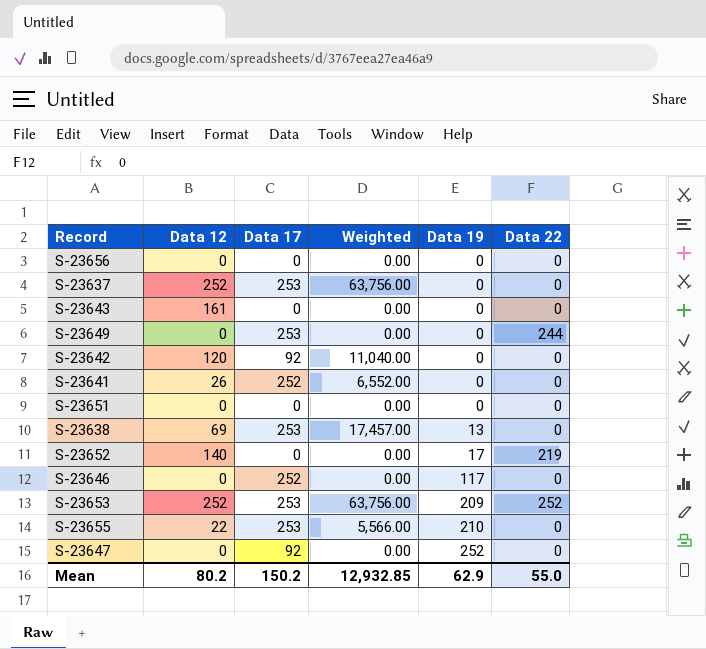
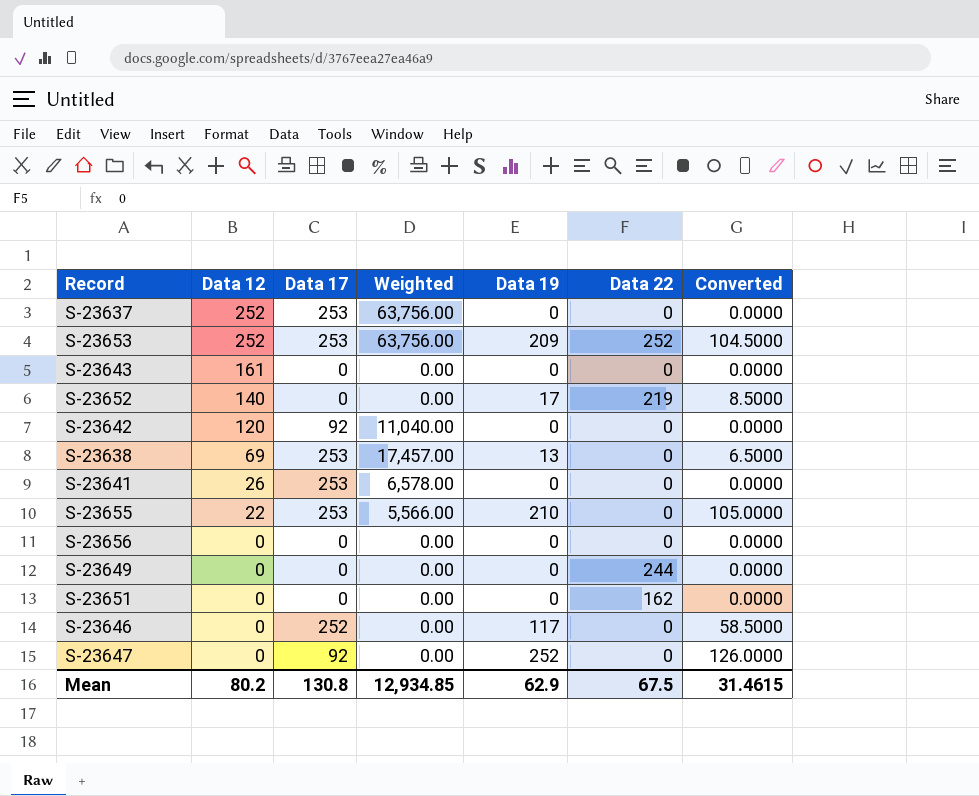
row order: Data 19 ascending -> Data 12 descending
column Converted | formula: none -> [Data 19] * 0.5
S-23641 | Data 17: 252 -> 253
S-23641 | Weighted: 6,552.00 -> 6,578.00
S-23649 | Data 17: 253 -> 0
S-23651 | Data 22: 0 -> 162
Mean | Data 17: 150.2 -> 130.8
Mean | Weighted: 12,932.85 -> 12,934.85
Mean | Data 22: 55.0 -> 67.5

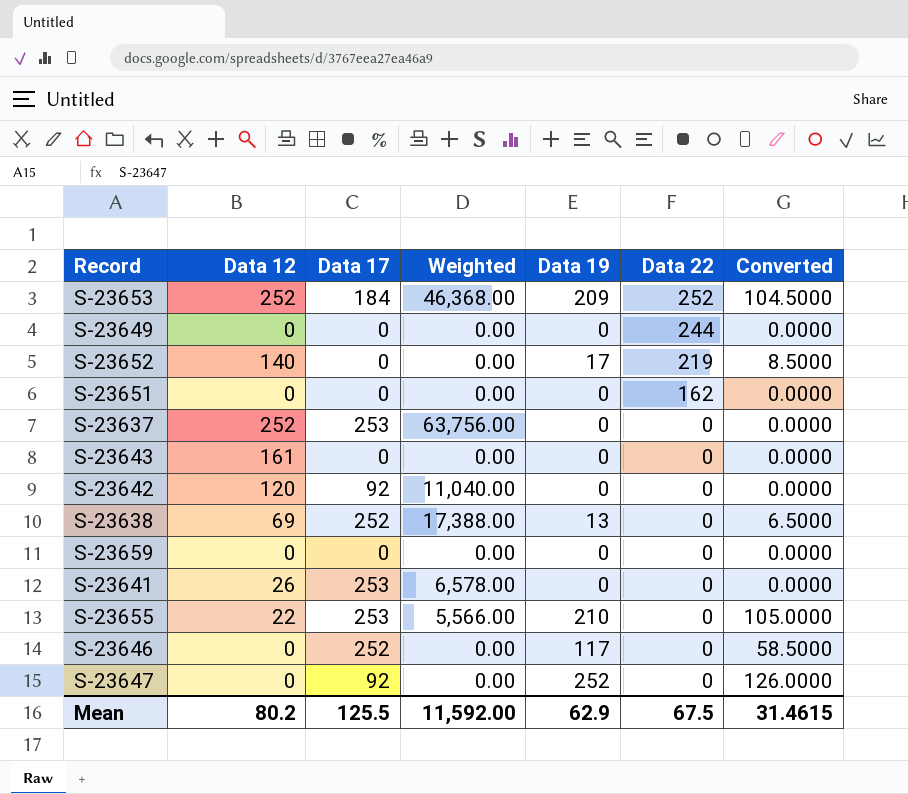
row order: Data 12 descending -> Data 22 descending
row S-23656: 0 | 0 | 0.00 | 0 | 0 | 0.0000 -> none
S-23653 | Data 17: 253 -> 184
S-23653 | Weighted: 63,756.00 -> 46,368.00
S-23638 | Data 17: 253 -> 252
S-23638 | Weighted: 17,457.00 -> 17,388.00
row S-23659: none -> 0 | 0 | 0.00 | 0 | 0 | 0.0000
Mean | Data 17: 130.8 -> 125.5
Mean | Weighted: 12,934.85 -> 11,592.00

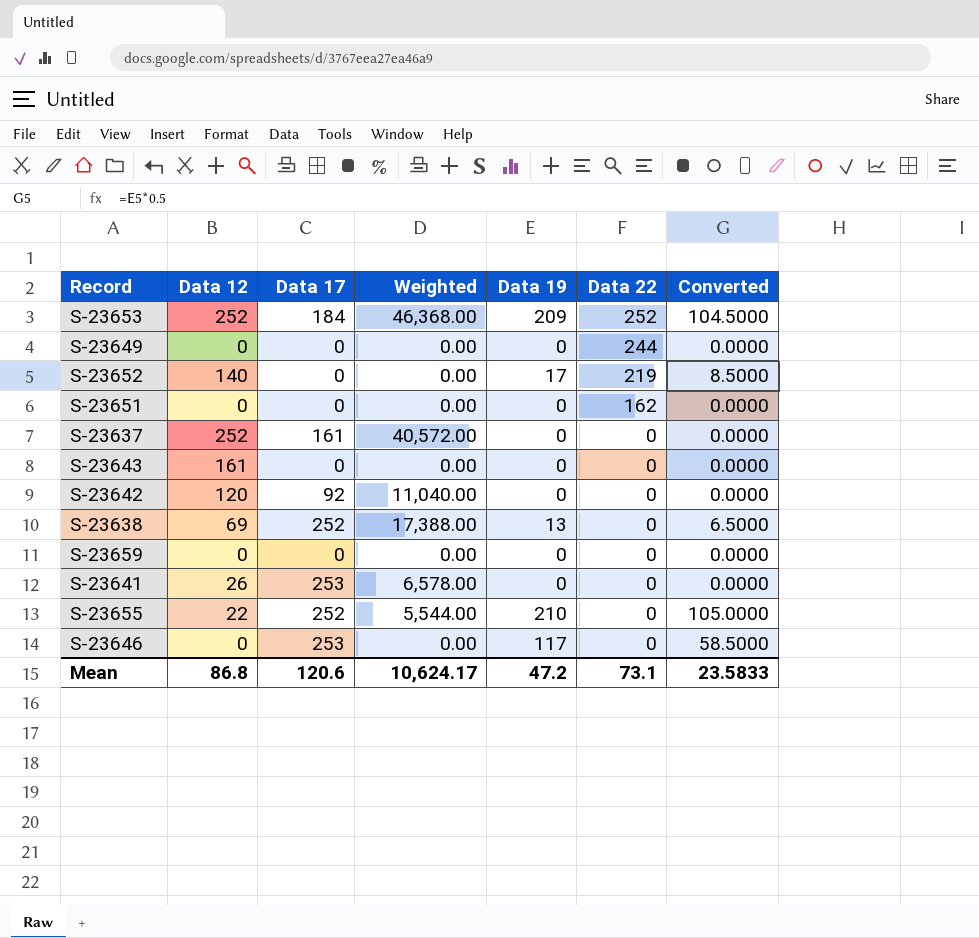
row S-23647: 0 | 92 | 0.00 | 252 | 0 | 126.0000 -> none
S-23637 | Data 17: 253 -> 161
S-23637 | Weighted: 63,756.00 -> 40,572.00
S-23655 | Data 17: 253 -> 252
S-23655 | Weighted: 5,566.00 -> 5,544.00
S-23646 | Data 17: 252 -> 253
Mean | Data 12: 80.2 -> 86.8
Mean | Data 17: 125.5 -> 120.6
Mean | Weighted: 11,592.00 -> 10,624.17
Mean | Data 19: 62.9 -> 47.2
Mean | Data 22: 67.5 -> 73.1
Mean | Converted: 31.4615 -> 23.5833

